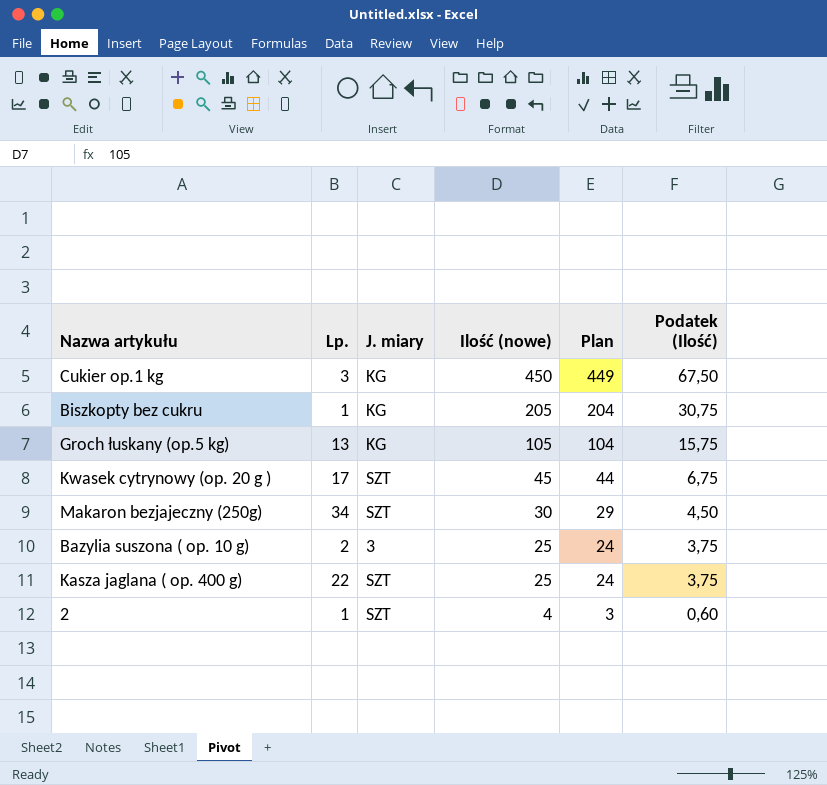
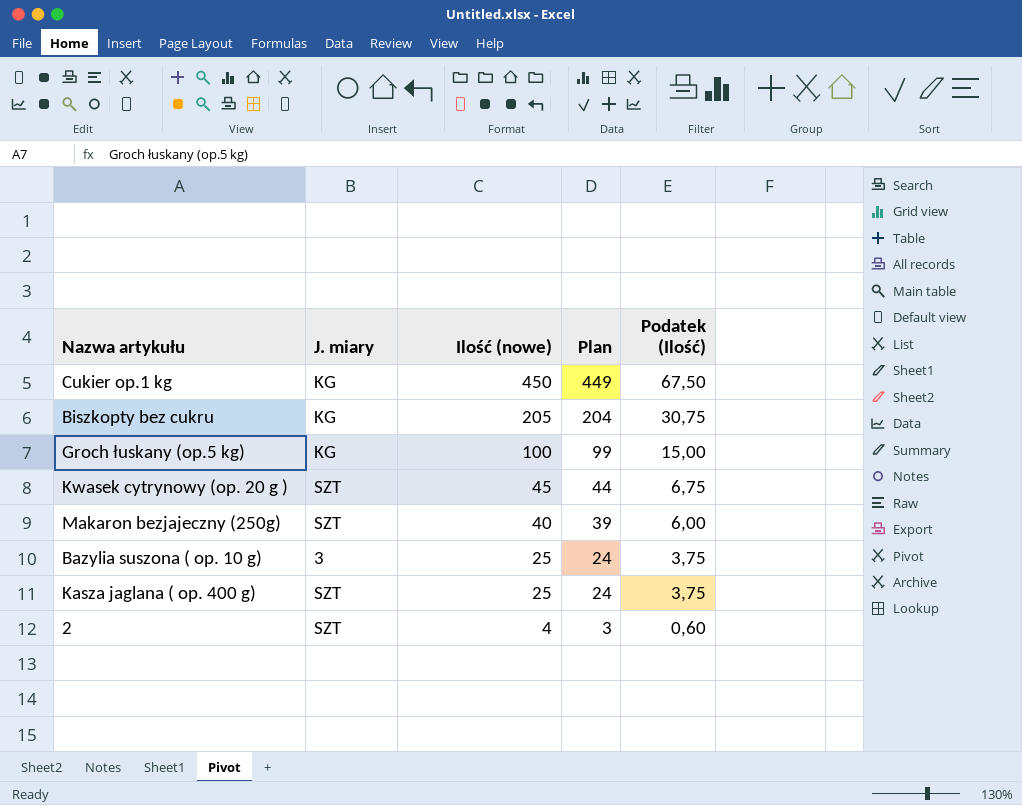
column Lp. | position: 2 -> none
Groch łuskany (op.5 kg) | Ilość (nowe): 105 -> 100
Groch łuskany (op.5 kg) | Plan: 104 -> 99
Groch łuskany (op.5 kg) | Podatek (Ilość): 15,75 -> 15,00
Makaron bezjajeczny (250g) | Ilość (nowe): 30 -> 40
Makaron bezjajeczny (250g) | Plan: 29 -> 39
Makaron bezjajeczny (250g) | Podatek (Ilość): 4,50 -> 6,00

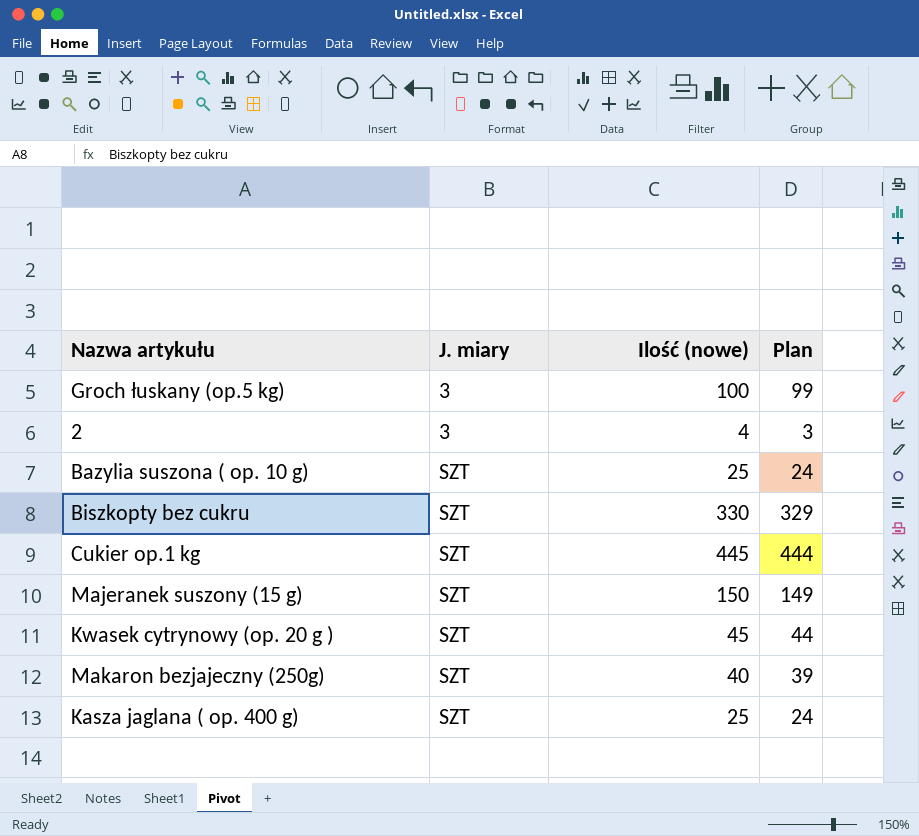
row order: Ilość (nowe) descending -> J. miary ascending
column Podatek (Ilość) | formula: [Ilość (nowe)] * 0,15 -> none
Groch łuskany (op.5 kg) | J. miary: KG -> 3
2 | J. miary: SZT -> 3
Bazylia suszona ( op. 10 g) | J. miary: 3 -> SZT
Biszkopty bez cukru | J. miary: KG -> SZT
Biszkopty bez cukru | Ilość (nowe): 205 -> 330
Biszkopty bez cukru | Plan: 204 -> 329
Cukier op.1 kg | J. miary: KG -> SZT
Cukier op.1 kg | Ilość (nowe): 450 -> 445
Cukier op.1 kg | Plan: 449 -> 444
row Majeranek suszony (15 g): none -> SZT | 150 | 149

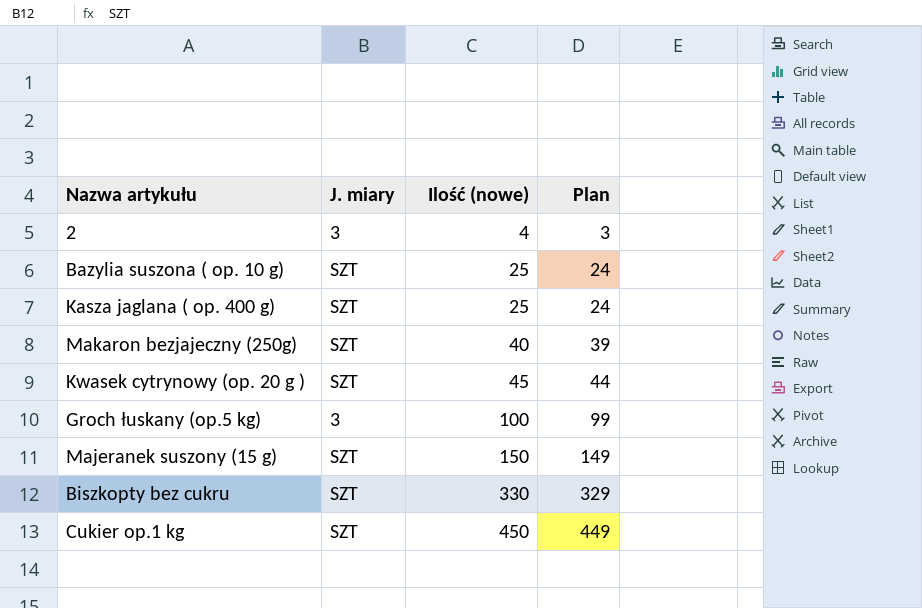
row order: J. miary ascending -> Ilość (nowe) ascending
Cukier op.1 kg | Ilość (nowe): 445 -> 450
Cukier op.1 kg | Plan: 444 -> 449

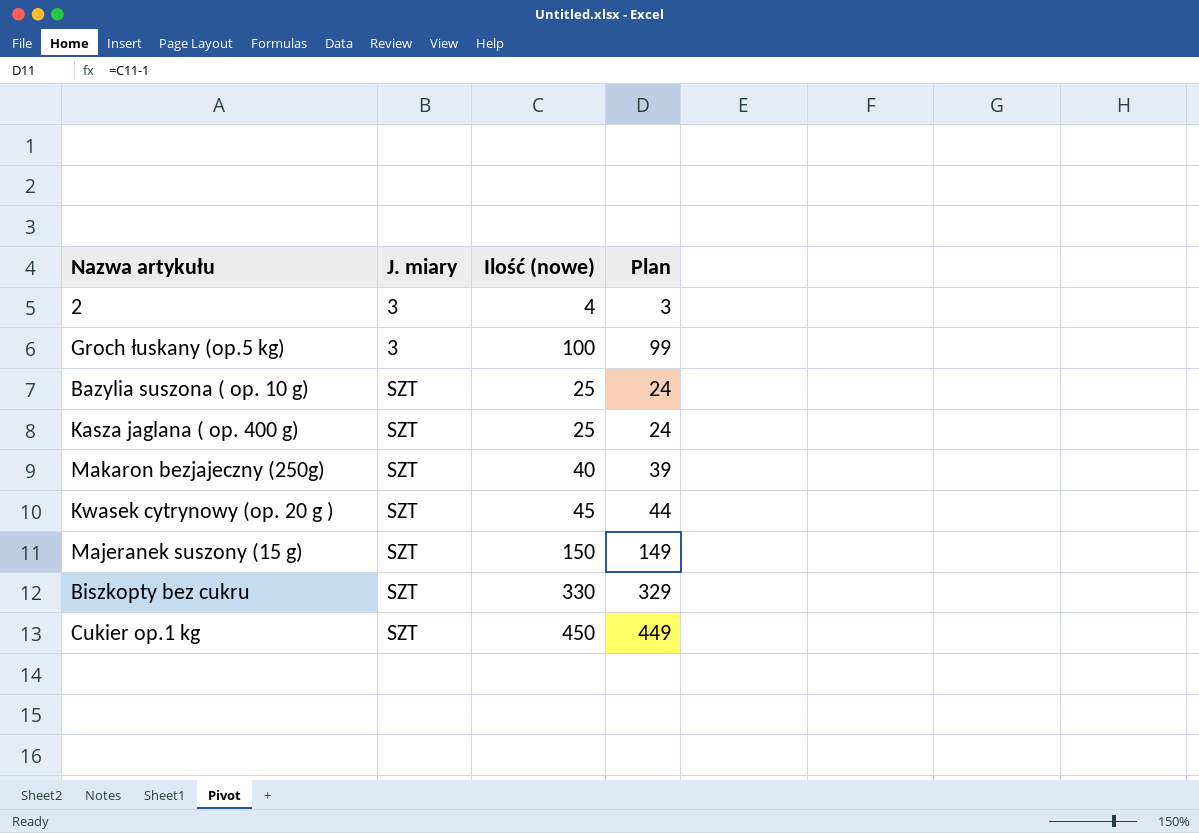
row order: Ilość (nowe) ascending -> J. miary ascending

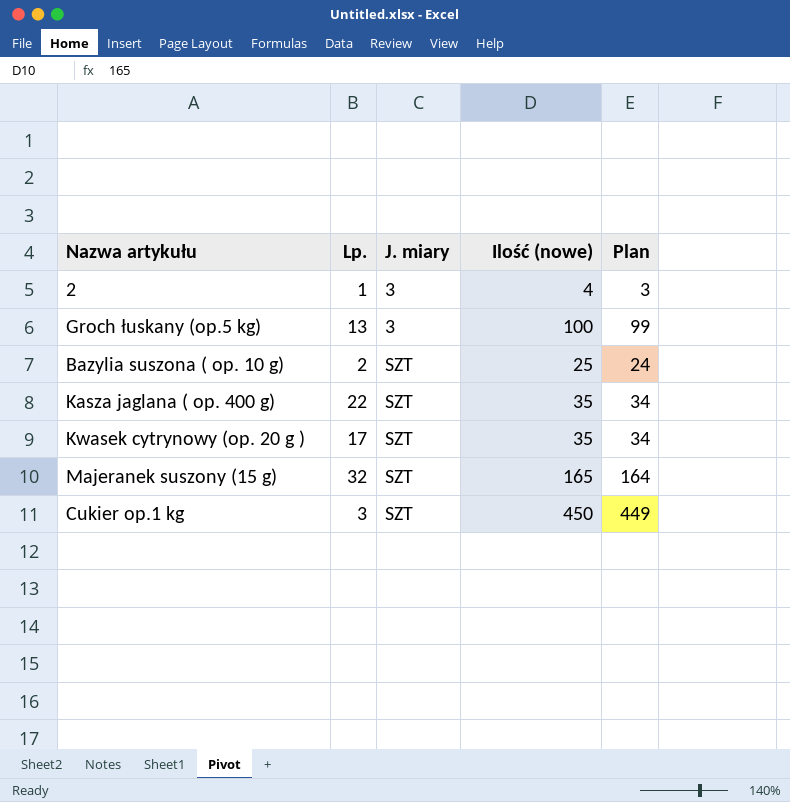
column Lp. | position: none -> 2
row Makaron bezjajeczny (250g): SZT | 40 | 39 -> none
row Biszkopty bez cukru: SZT | 330 | 329 -> none
Kasza jaglana ( op. 400 g) | Ilość (nowe): 25 -> 35
Kasza jaglana ( op. 400 g) | Plan: 24 -> 34
Kwasek cytrynowy (op. 20 g ) | Ilość (nowe): 45 -> 35
Kwasek cytrynowy (op. 20 g ) | Plan: 44 -> 34
Majeranek suszony (15 g) | Ilość (nowe): 150 -> 165
Majeranek suszony (15 g) | Plan: 149 -> 164

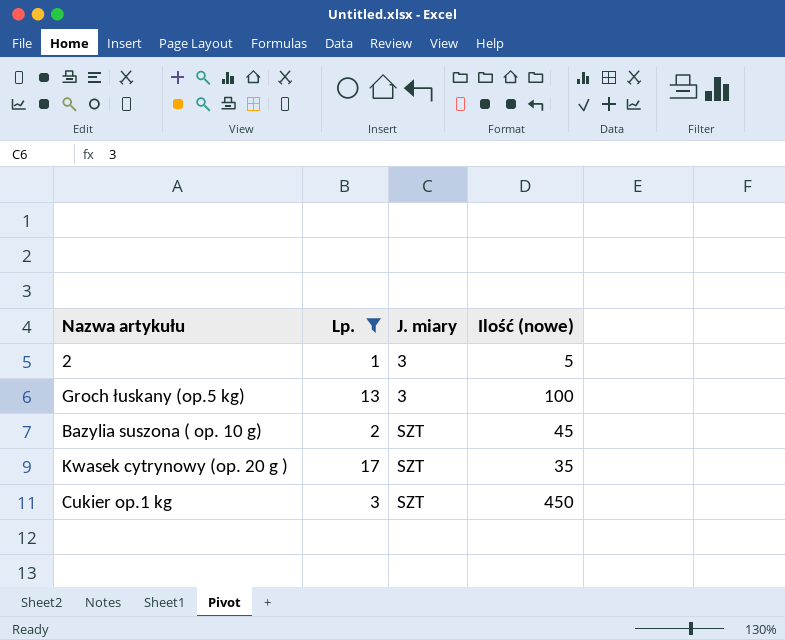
filter: none -> Lp. <= 17
column Plan | formula: [Ilość (nowe)] - 1 -> none
2 | Ilość (nowe): 4 -> 5
Bazylia suszona ( op. 10 g) | Ilość (nowe): 25 -> 45

